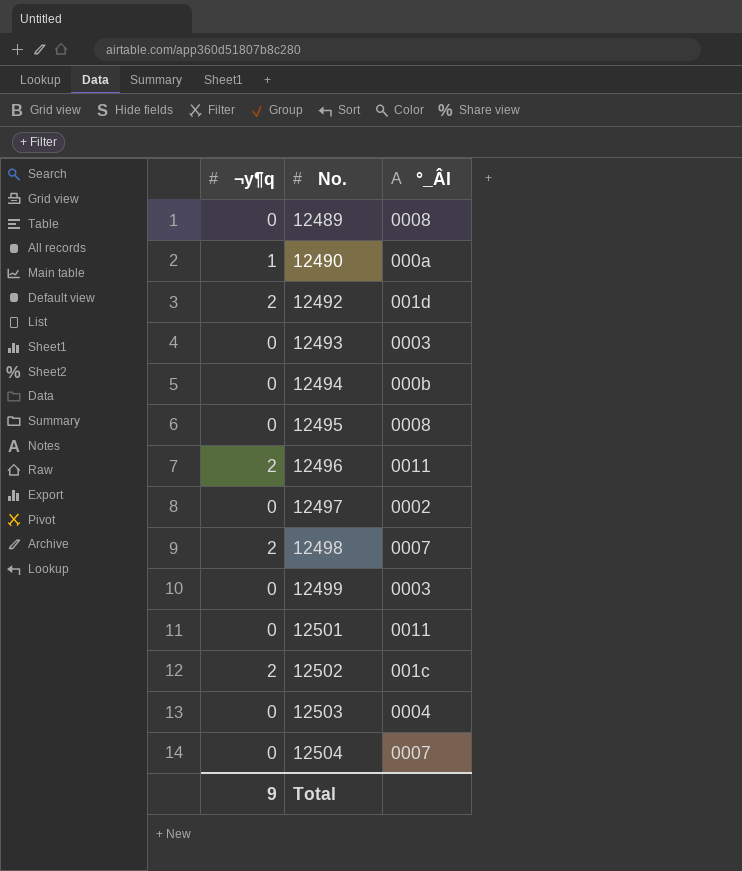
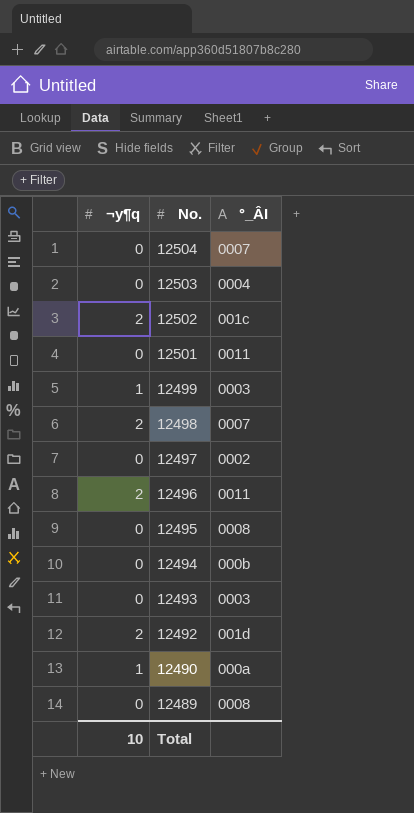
row order: No. ascending -> No. descending
12499 | ¬y¶q: 0 -> 1
Total | ¬y¶q: 9 -> 10

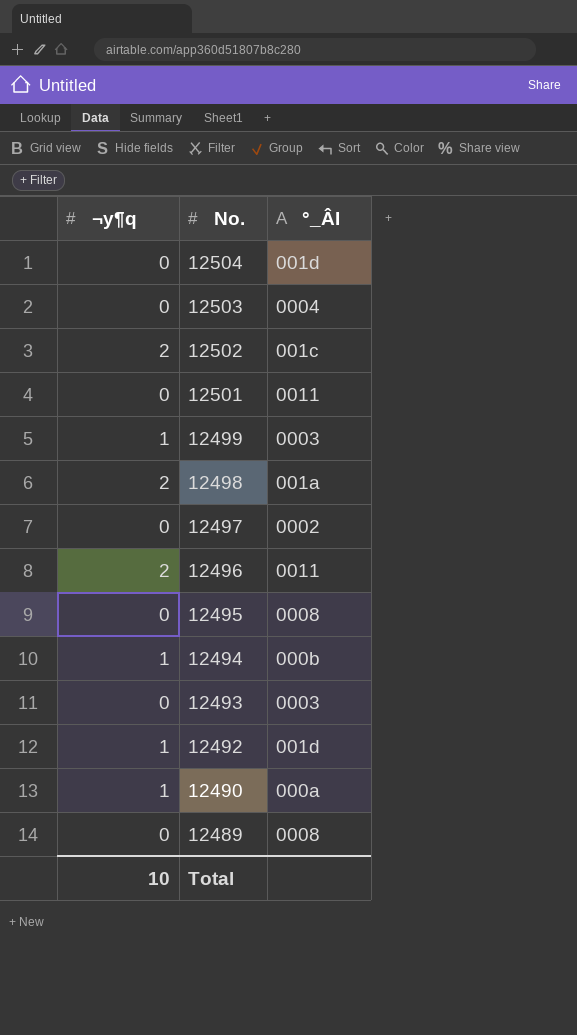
12504 | °_ÂI: 0007 -> 001d
12498 | °_ÂI: 0007 -> 001a
12494 | ¬y¶q: 0 -> 1
12492 | ¬y¶q: 2 -> 1

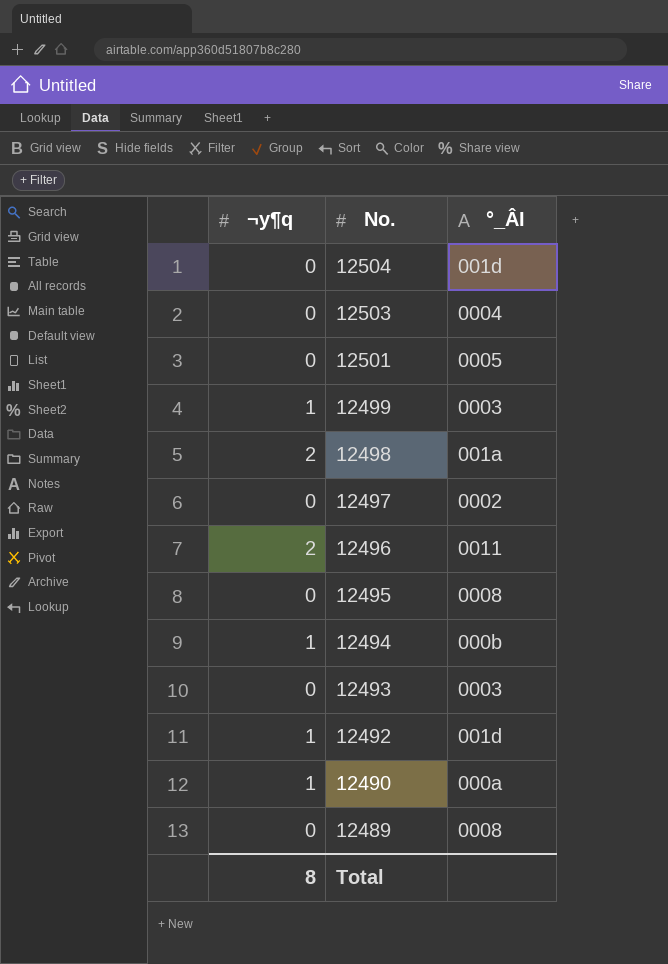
row 12502: 2 | 001c -> none
12501 | °_ÂI: 0011 -> 0005
Total | ¬y¶q: 10 -> 8

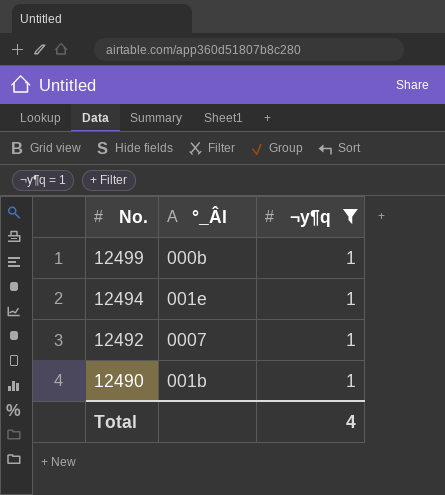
filter: none -> ¬y¶q = 1
column ¬y¶q | position: 1 -> 3
12499 | °_ÂI: 0003 -> 000b
12494 | °_ÂI: 000b -> 001e
12492 | °_ÂI: 001d -> 0007
12490 | °_ÂI: 000a -> 001b
Total | ¬y¶q: 8 -> 4

